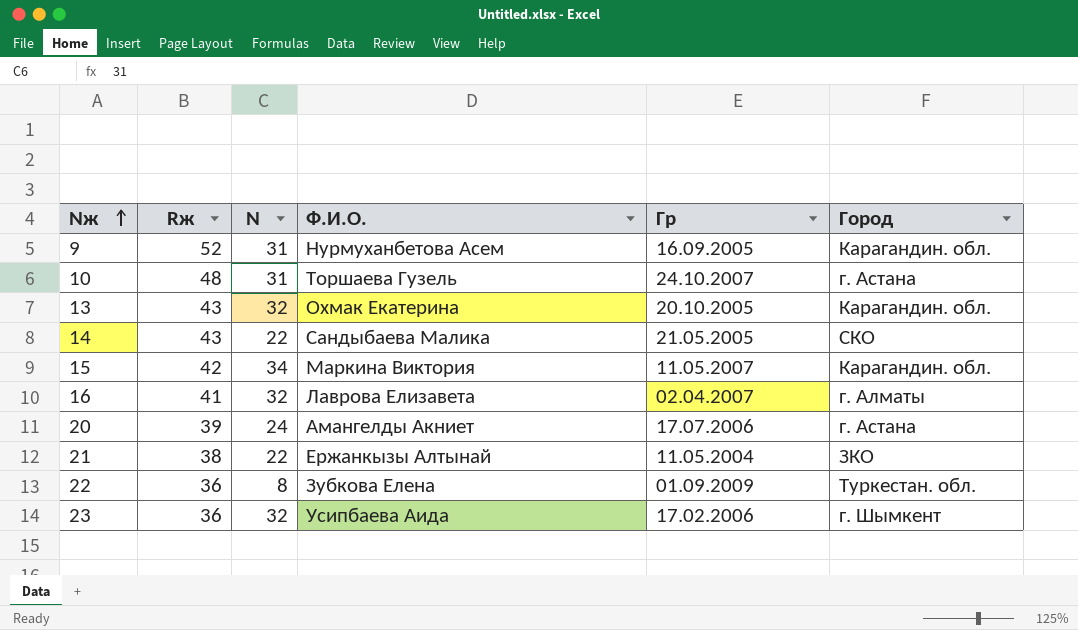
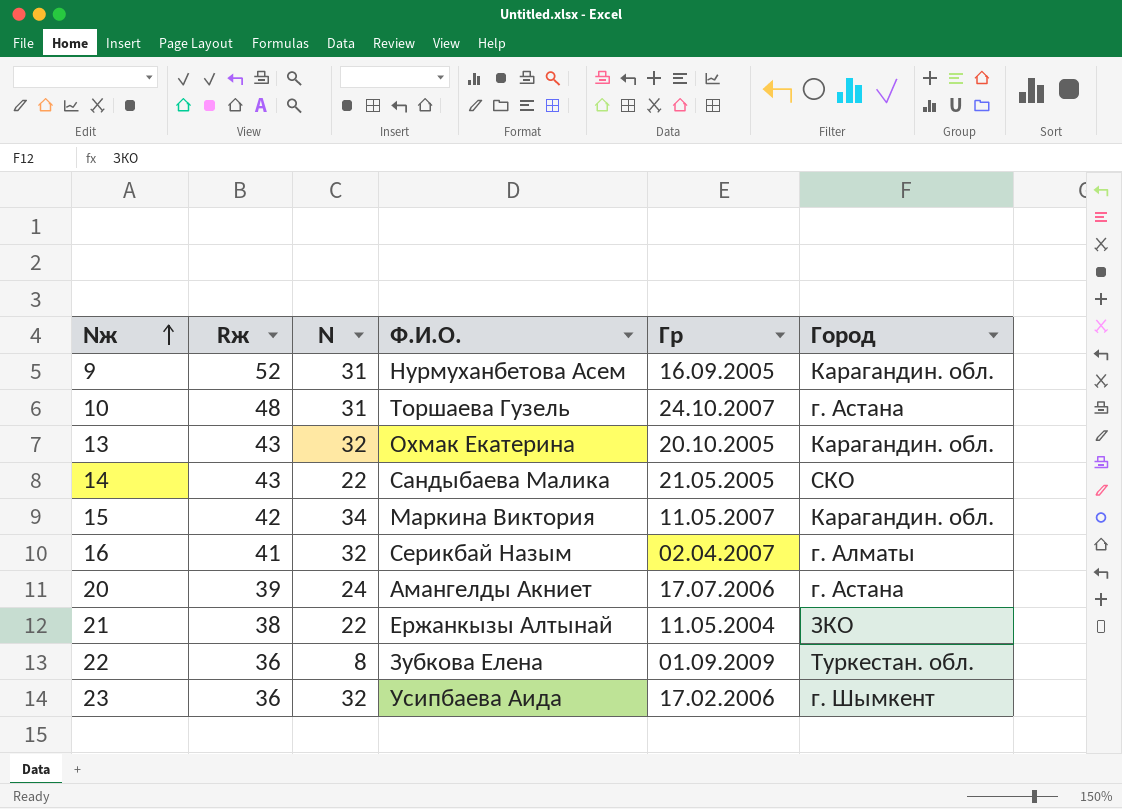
16 | Ф.И.О.: Лаврова Елизавета -> Серикбай Назым

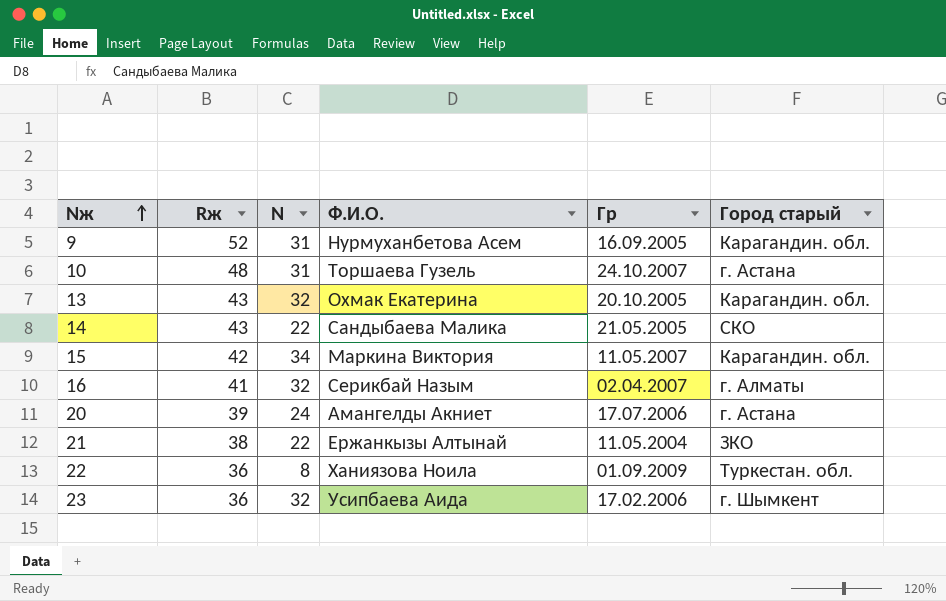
column name: Город -> Город старый
22 | Ф.И.О.: Зубкова Елена -> Ханиязова Ноила

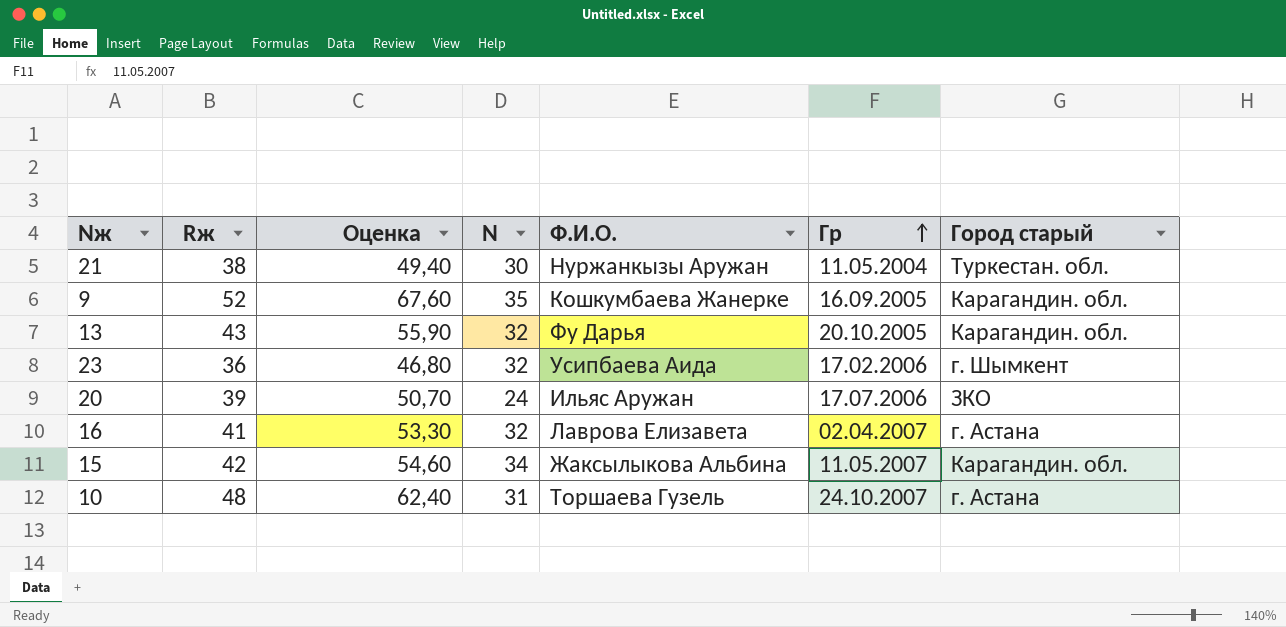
row order: Nж ascending -> Гр ascending
column Оценка | formula: none -> [Rж] * 1,3
row 14: 43 | 22 | Сандыбаева Малика | 21.05.2005 | СКО -> none
row 22: 36 | 8 | Ханиязова Ноила | 01.09.2009 | Туркестан. обл. -> none
21 | N: 22 -> 30
21 | Ф.И.О.: Ержанкызы Алтынай -> Нуржанкызы Аружан
21 | Город старый: ЗКО -> Туркестан. обл.
9 | N: 31 -> 35
9 | Ф.И.О.: Нурмуханбетова Асем -> Кошкумбаева Жанерке
13 | Ф.И.О.: Охмак Екатерина -> Фу Дарья
20 | Ф.И.О.: Амангелды Акниет -> Ильяс Аружан
20 | Город старый: г. Астана -> ЗКО
16 | Ф.И.О.: Серикбай Назым -> Лаврова Елизавета
16 | Город старый: г. Алматы -> г. Астана
15 | Ф.И.О.: Маркина Виктория -> Жаксылыкова Альбина

